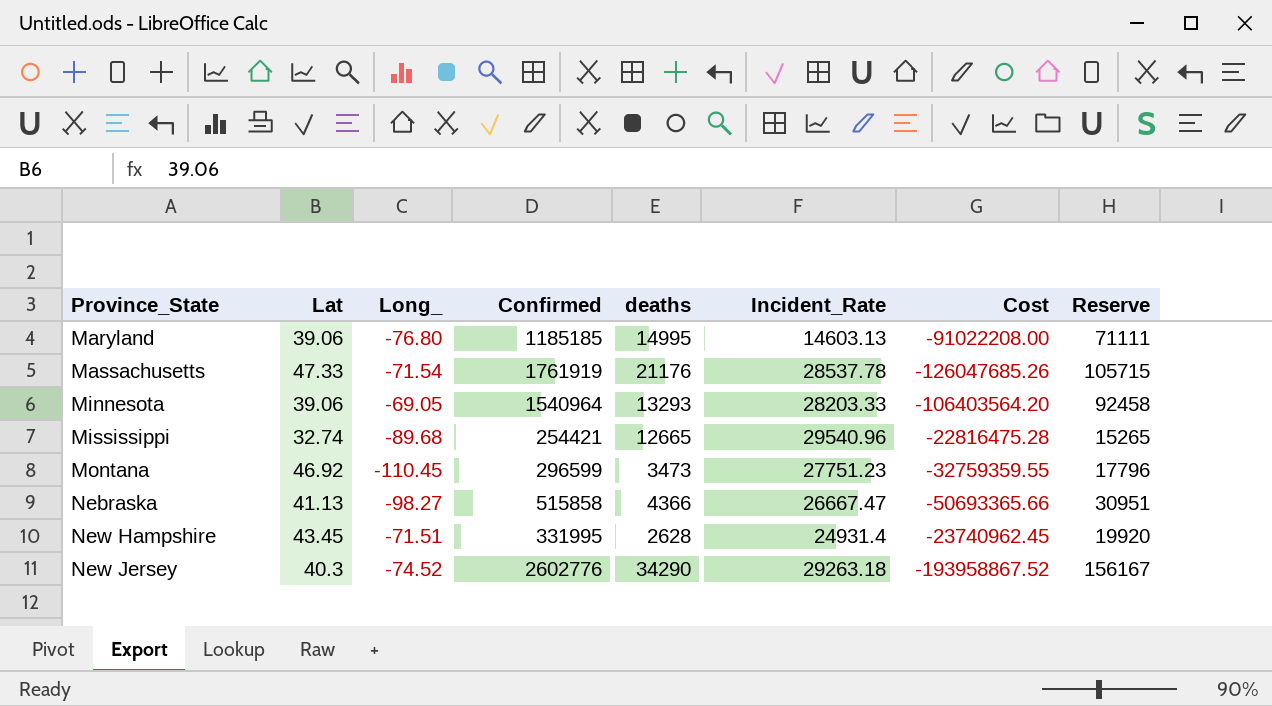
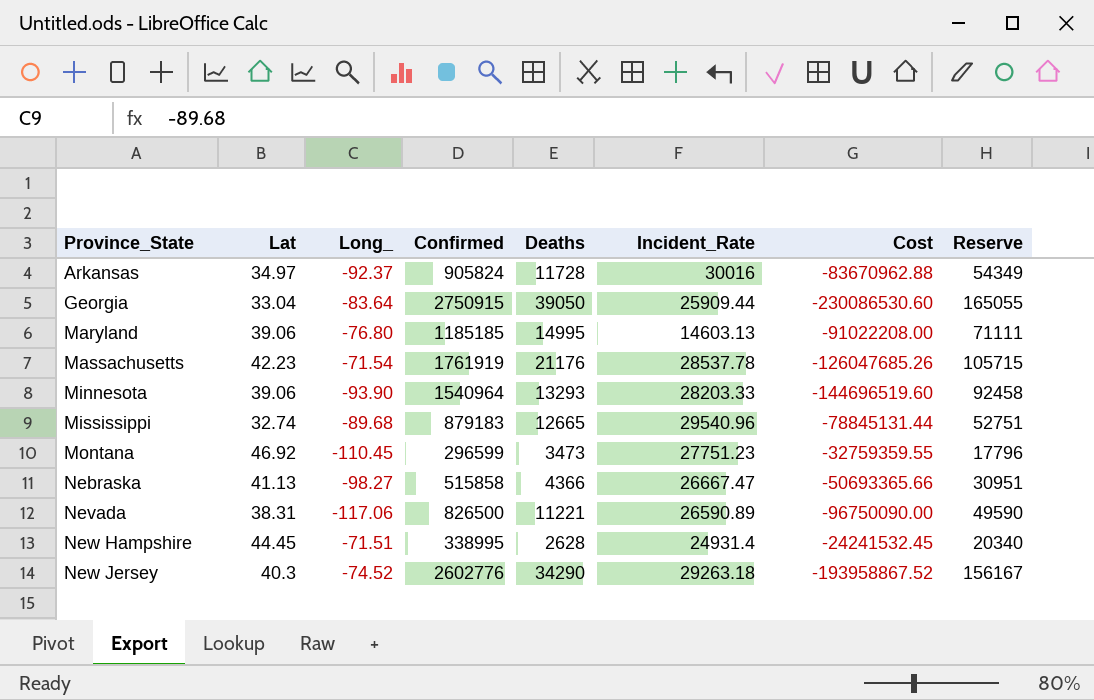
column name: deaths -> Deaths
row Arkansas: none -> 34.97 | -92.37 | 905824 | 11728 | 30016 | -83670962.88 | 54349
row Georgia: none -> 33.04 | -83.64 | 2750915 | 39050 | 25909.44 | -230086530.60 | 165055
Massachusetts | Lat: 47.33 -> 42.23
Minnesota | Long_: -69.05 -> -93.90
Minnesota | Cost: -106403564.20 -> -144696519.60
Mississippi | Confirmed: 254421 -> 879183
Mississippi | Cost: -22816475.28 -> -78845131.44
Mississippi | Reserve: 15265 -> 52751
row Nevada: none -> 38.31 | -117.06 | 826500 | 11221 | 26590.89 | -96750090.00 | 49590
New Hampshire | Lat: 43.45 -> 44.45
New Hampshire | Confirmed: 331995 -> 338995
New Hampshire | Cost: -23740962.45 -> -24241532.45
New Hampshire | Reserve: 19920 -> 20340

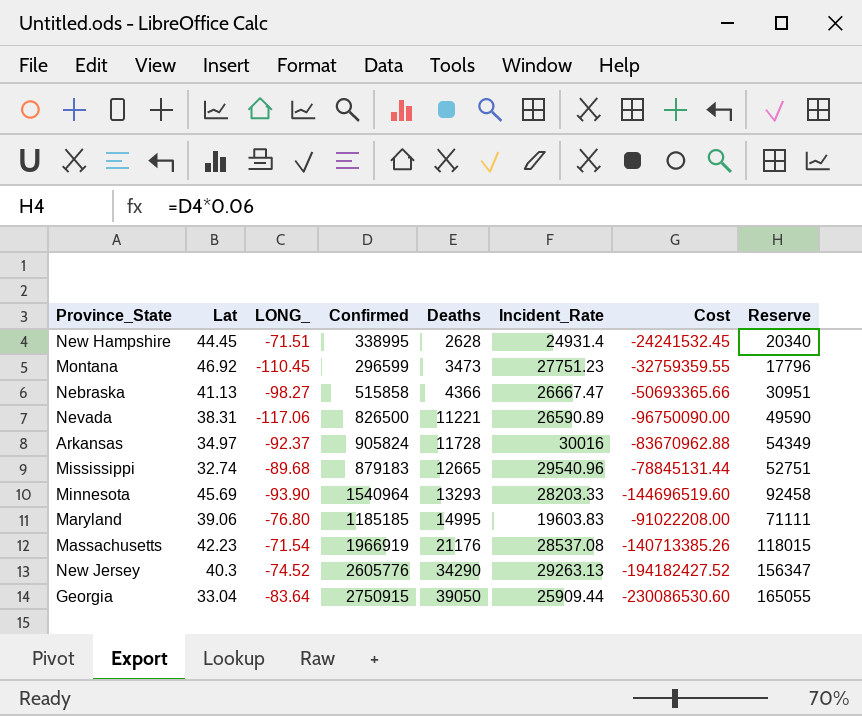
row order: Province_State ascending -> Deaths ascending
column name: Long_ -> LONG_
Minnesota | Lat: 39.06 -> 45.69
Maryland | Incident_Rate: 14603.13 -> 19603.83
Massachusetts | Confirmed: 1761919 -> 1966919
Massachusetts | Incident_Rate: 28537.78 -> 28537.08
Massachusetts | Cost: -126047685.26 -> -140713385.26
Massachusetts | Reserve: 105715 -> 118015
New Jersey | Confirmed: 2602776 -> 2605776
New Jersey | Incident_Rate: 29263.18 -> 29263.13
New Jersey | Cost: -193958867.52 -> -194182427.52
New Jersey | Reserve: 156167 -> 156347

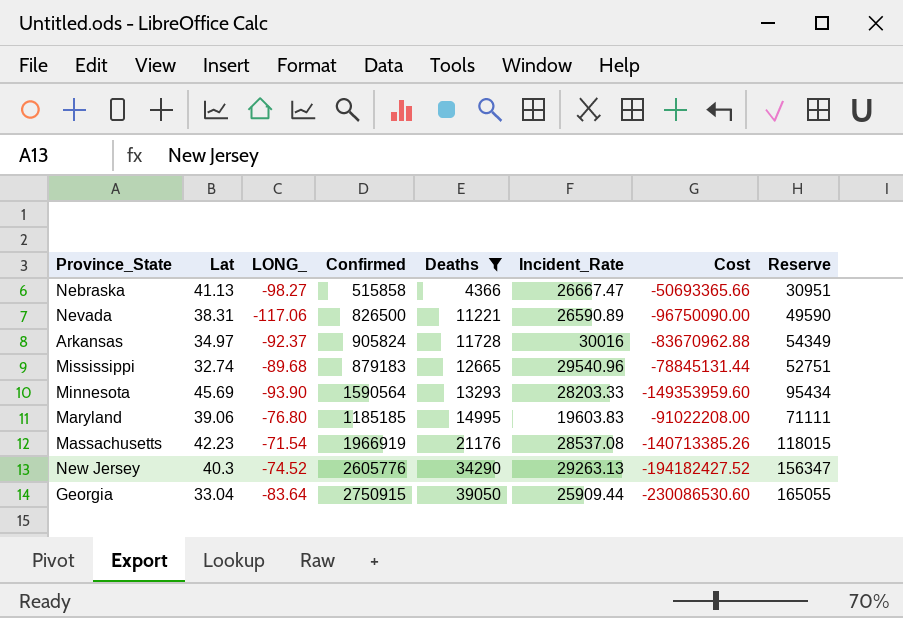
filter: none -> Deaths >= 4366
Minnesota | Confirmed: 1540964 -> 1590564
Minnesota | Cost: -144696519.60 -> -149353959.60
Minnesota | Reserve: 92458 -> 95434

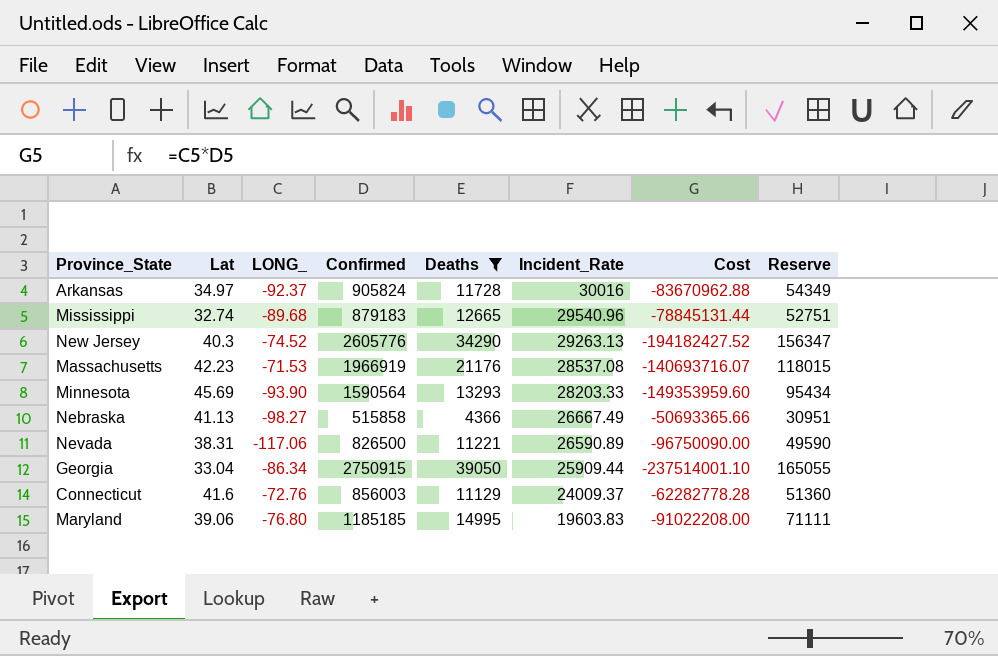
row order: Deaths ascending -> Incident_Rate descending
Massachusetts | LONG_: -71.54 -> -71.53
Massachusetts | Cost: -140713385.26 -> -140693716.07
Nebraska | Incident_Rate: 26667.47 -> 26667.49
Georgia | LONG_: -83.64 -> -86.34
Georgia | Cost: -230086530.60 -> -237514001.10
row Connecticut: none -> 41.6 | -72.76 | 856003 | 11129 | 24009.37 | -62282778.28 | 51360

